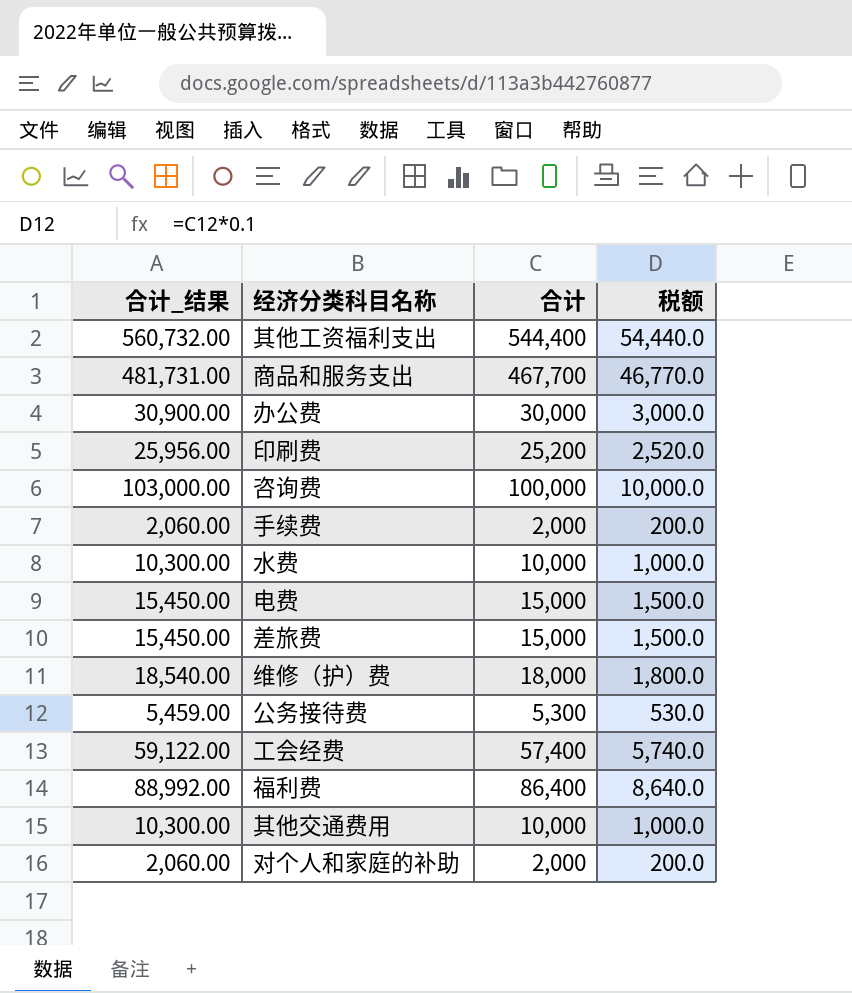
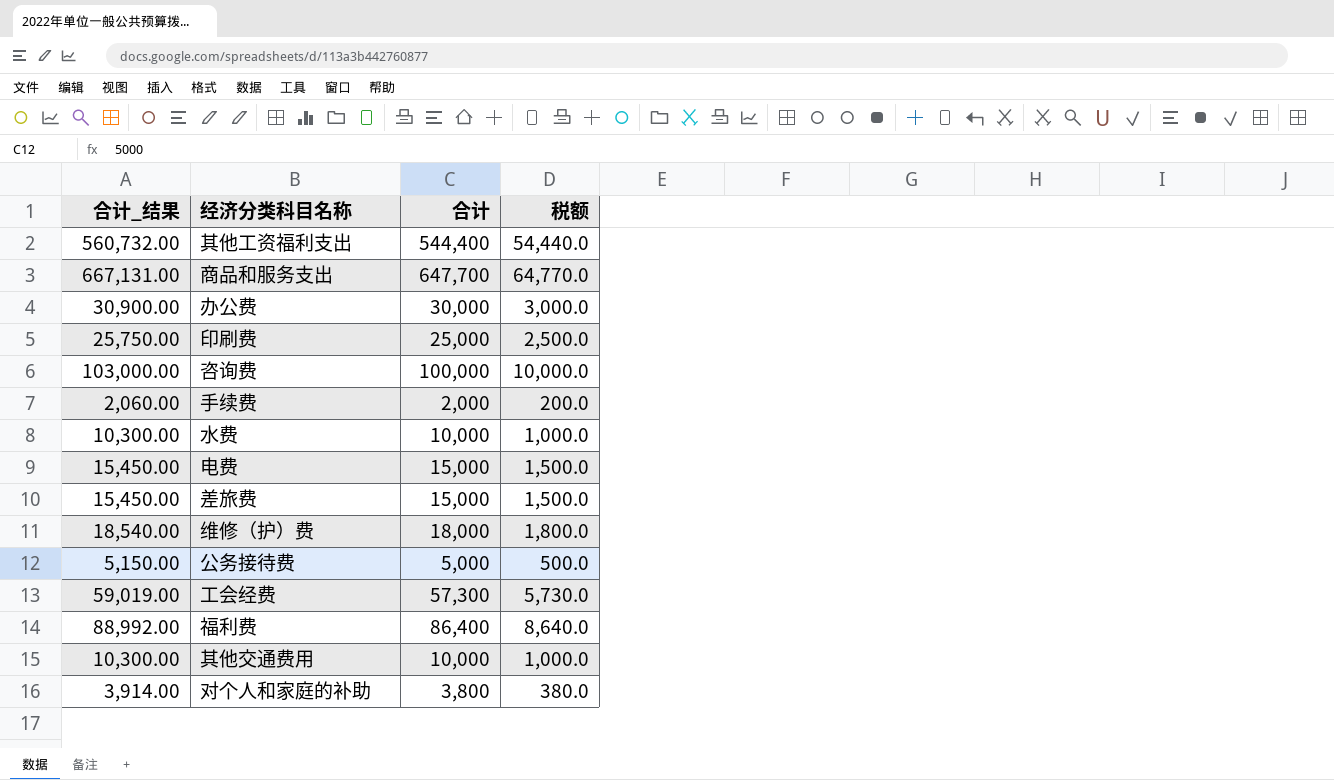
商品和服务支出 | 合计_结果: 481,731.00 -> 667,131.00
商品和服务支出 | 合计: 467,700 -> 647,700
商品和服务支出 | 税额: 46,770.0 -> 64,770.0
印刷费 | 合计_结果: 25,956.00 -> 25,750.00
印刷费 | 合计: 25,200 -> 25,000
印刷费 | 税额: 2,520.0 -> 2,500.0
公务接待费 | 合计_结果: 5,459.00 -> 5,150.00
公务接待费 | 合计: 5,300 -> 5,000
公务接待费 | 税额: 530.0 -> 500.0
工会经费 | 合计_结果: 59,122.00 -> 59,019.00
工会经费 | 合计: 57,400 -> 57,300
工会经费 | 税额: 5,740.0 -> 5,730.0
对个人和家庭的补助 | 合计_结果: 2,060.00 -> 3,914.00
对个人和家庭的补助 | 合计: 2,000 -> 3,800
对个人和家庭的补助 | 税额: 200.0 -> 380.0

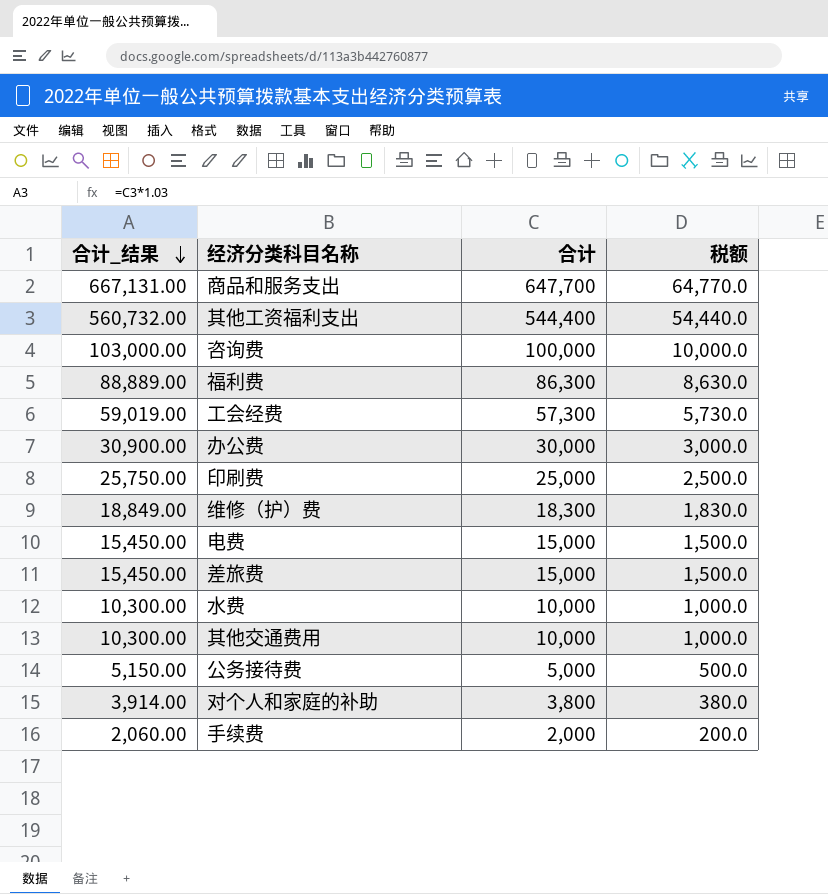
row order: none -> 合计_结果 descending
福利费 | 合计_结果: 88,992.00 -> 88,889.00
福利费 | 合计: 86,400 -> 86,300
福利费 | 税额: 8,640.0 -> 8,630.0
维修（护）费 | 合计_结果: 18,540.00 -> 18,849.00
维修（护）费 | 合计: 18,000 -> 18,300
维修（护）费 | 税额: 1,800.0 -> 1,830.0

